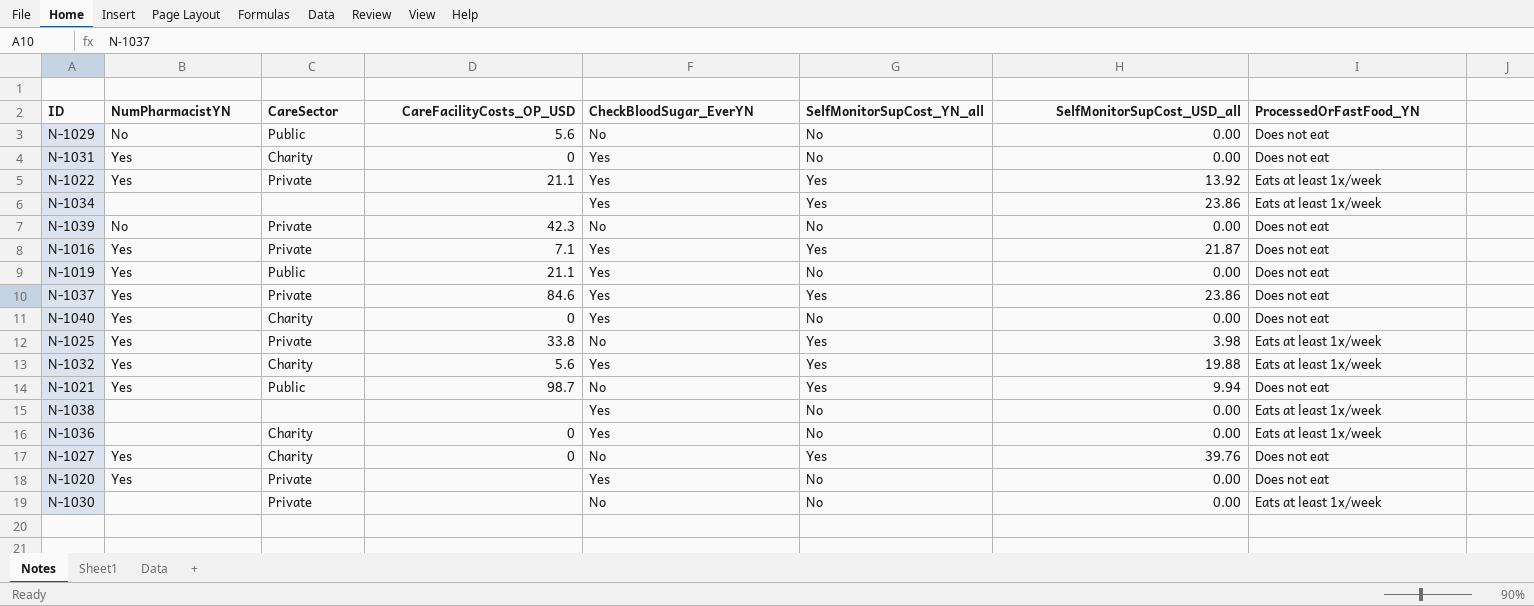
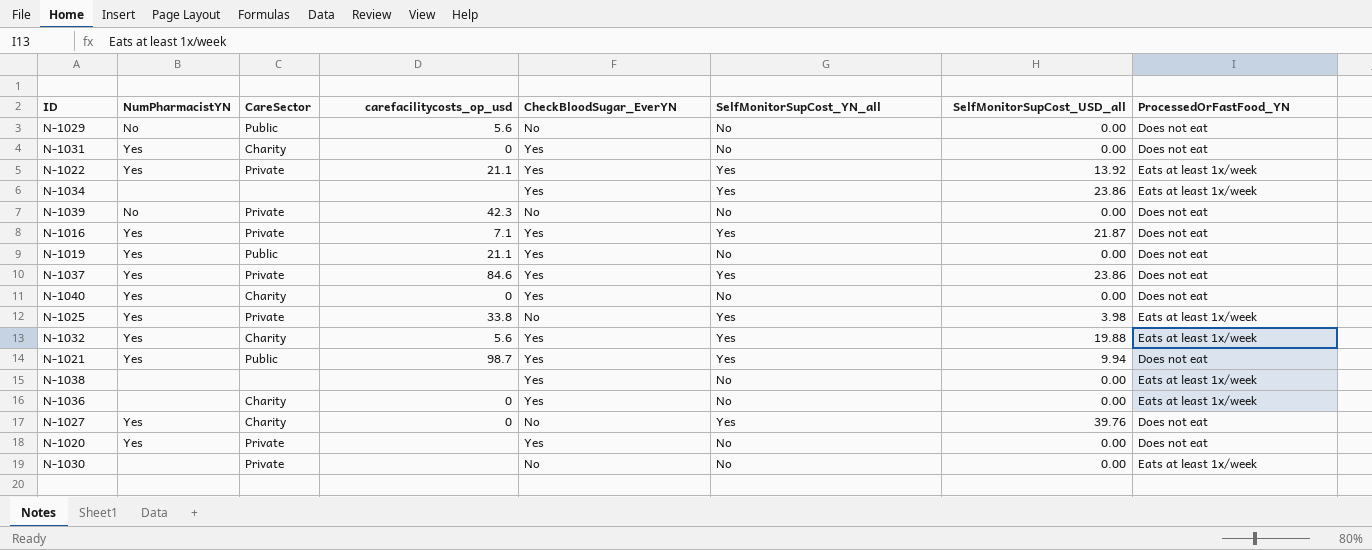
column name: CareFacilityCosts_OP_USD -> carefacilitycosts_op_usd
N-1021 | CheckBloodSugar_EverYN: No -> Yes

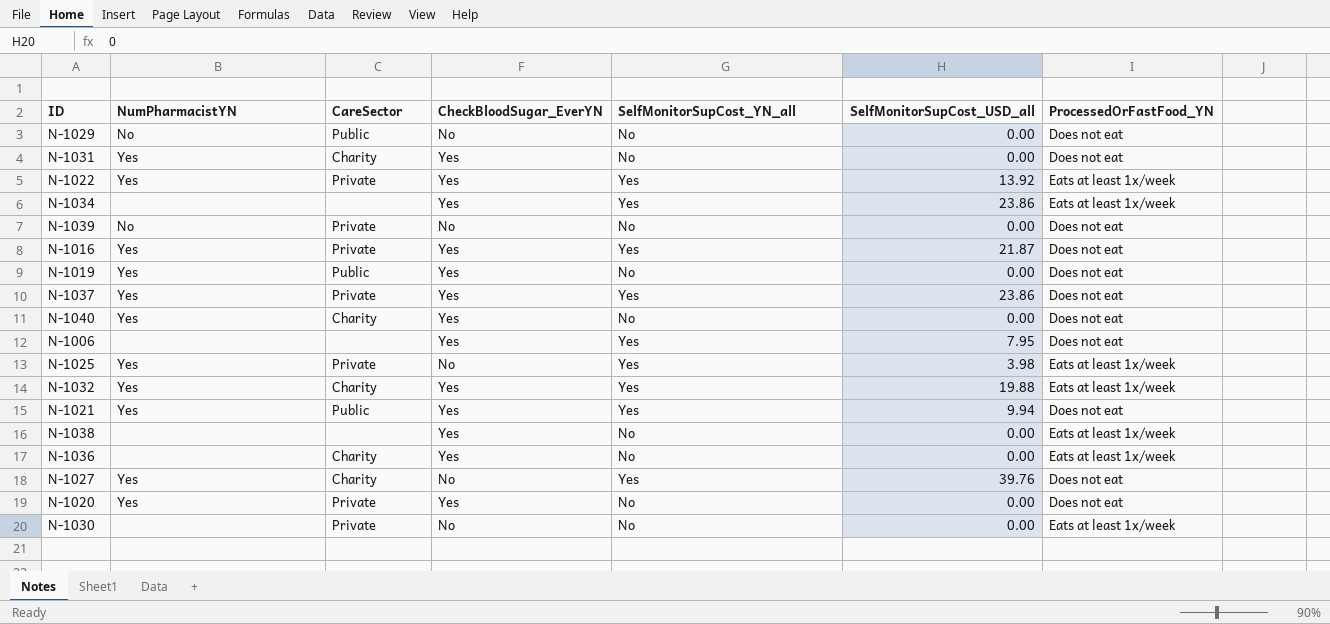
column carefacilitycosts_op_usd | position: 4 -> none
row N-1006: none -> none | none | Yes | Yes | 7.95 | Does not eat

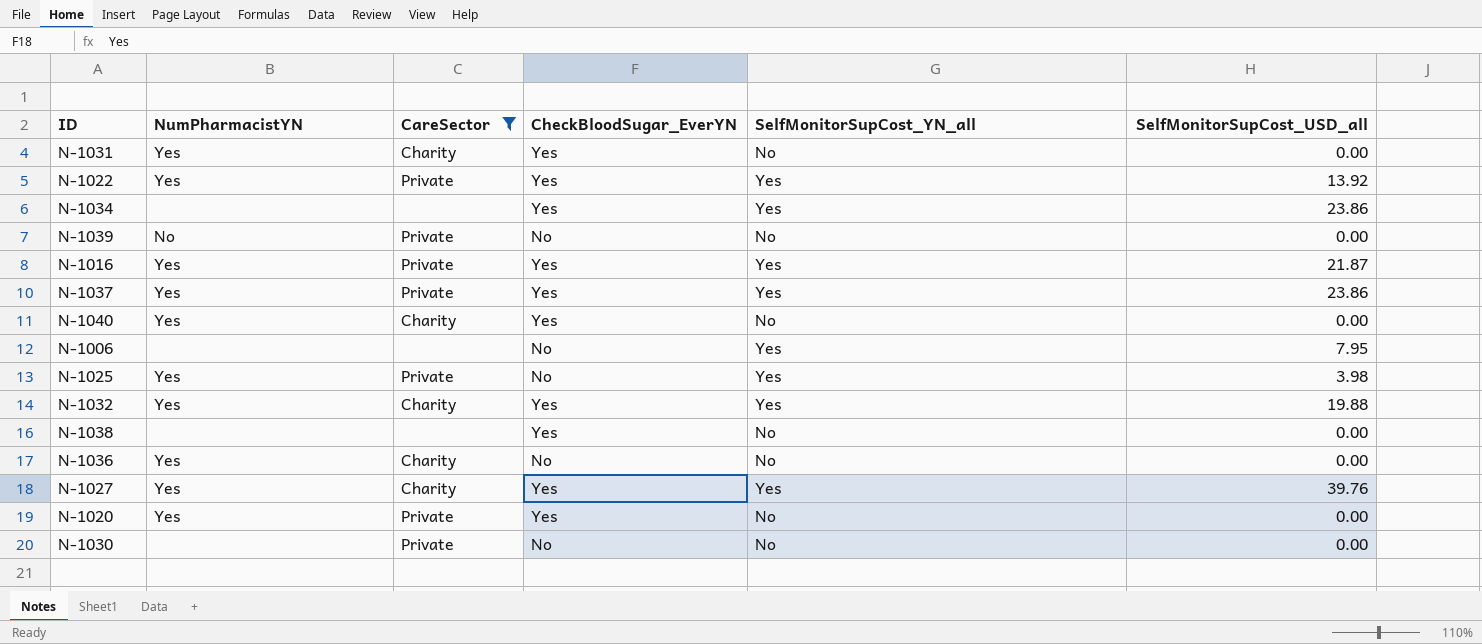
filter: none -> CareSector != Public
column ProcessedOrFastFood_YN | position: 7 -> none
N-1006 | CheckBloodSugar_EverYN: Yes -> No
N-1036 | NumPharmacistYN: none -> Yes
N-1036 | CheckBloodSugar_EverYN: Yes -> No
N-1027 | CheckBloodSugar_EverYN: No -> Yes

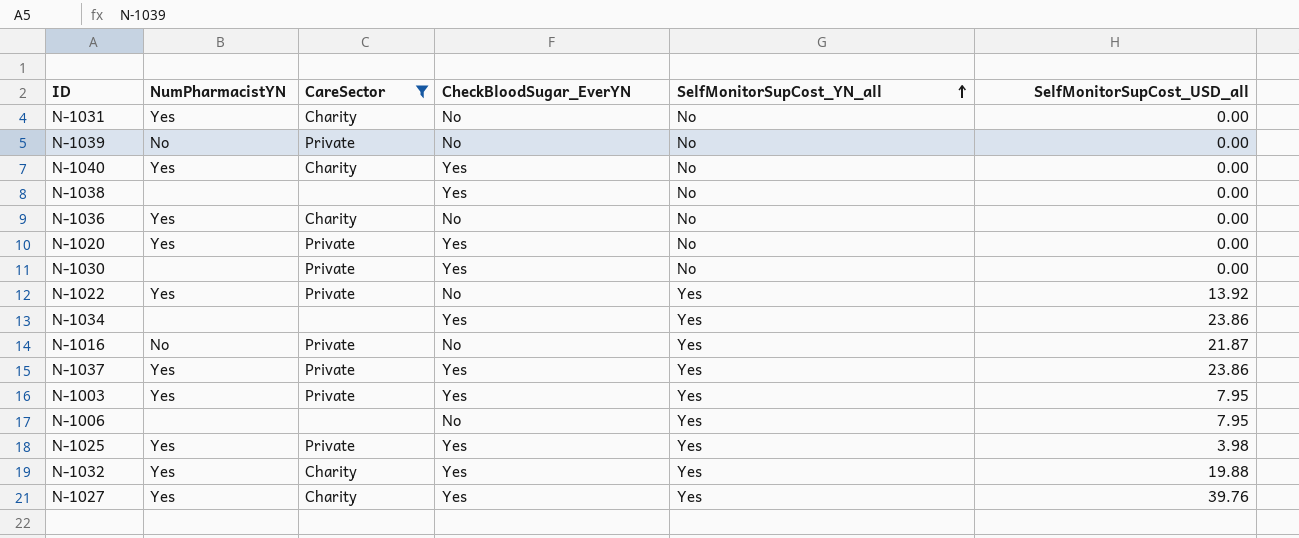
row order: none -> SelfMonitorSupCost_YN_all ascending
N-1031 | CheckBloodSugar_EverYN: Yes -> No
N-1030 | CheckBloodSugar_EverYN: No -> Yes
N-1022 | CheckBloodSugar_EverYN: Yes -> No
N-1016 | NumPharmacistYN: Yes -> No
N-1016 | CheckBloodSugar_EverYN: Yes -> No
row N-1003: none -> Yes | Private | Yes | Yes | 7.95
N-1025 | CheckBloodSugar_EverYN: No -> Yes

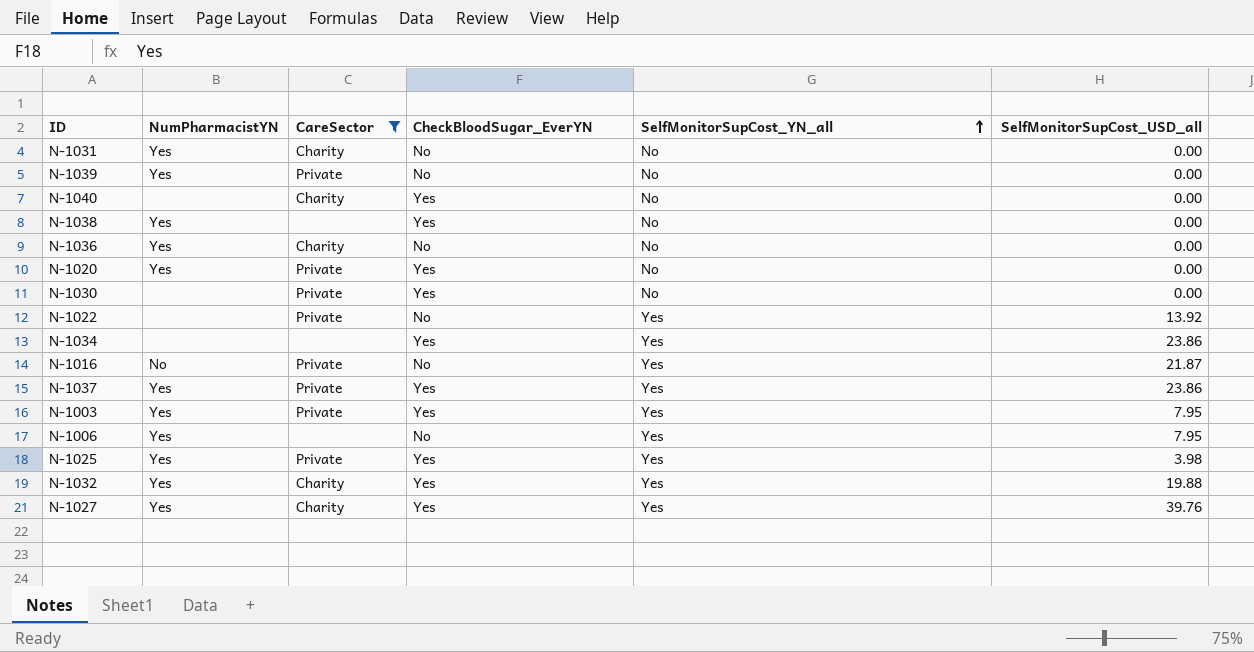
N-1039 | NumPharmacistYN: No -> Yes
N-1040 | NumPharmacistYN: Yes -> none
N-1038 | NumPharmacistYN: none -> Yes
N-1022 | NumPharmacistYN: Yes -> none
N-1006 | NumPharmacistYN: none -> Yes

